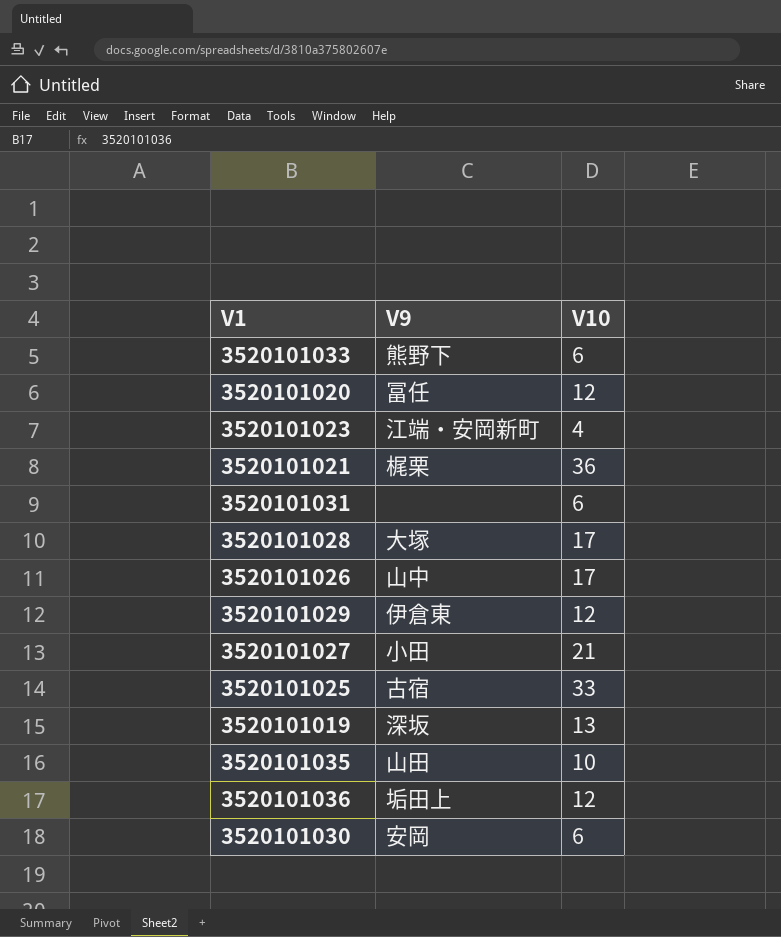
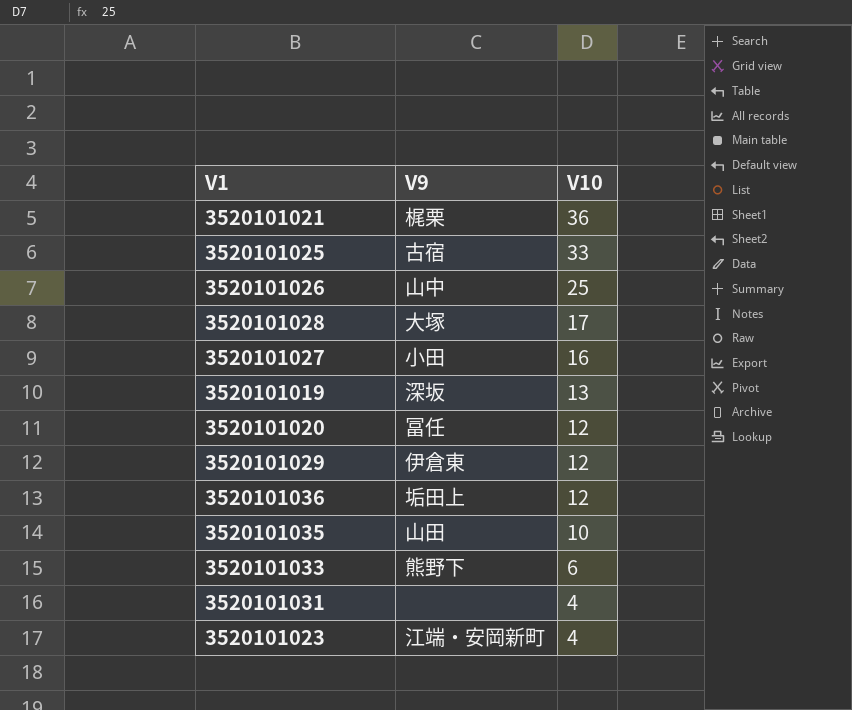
row order: none -> V10 descending
row 3520101030: 安岡 | 6 -> none
3520101026 | V10: 17 -> 25
3520101027 | V10: 21 -> 16
3520101031 | V10: 6 -> 4

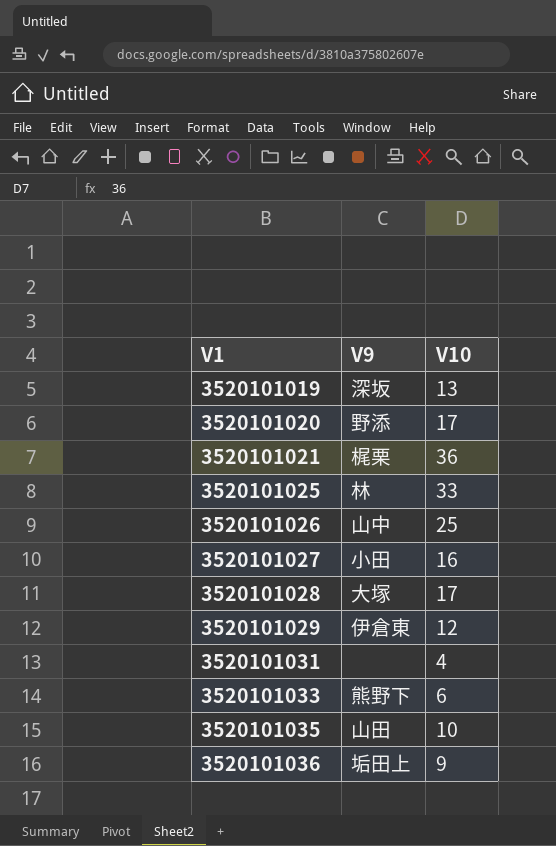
row order: V10 descending -> V1 ascending
row 3520101023: 江端・安岡新町 | 4 -> none
3520101020 | V9: 冨任 -> 野添
3520101020 | V10: 12 -> 17
3520101025 | V9: 古宿 -> 林
3520101036 | V10: 12 -> 9

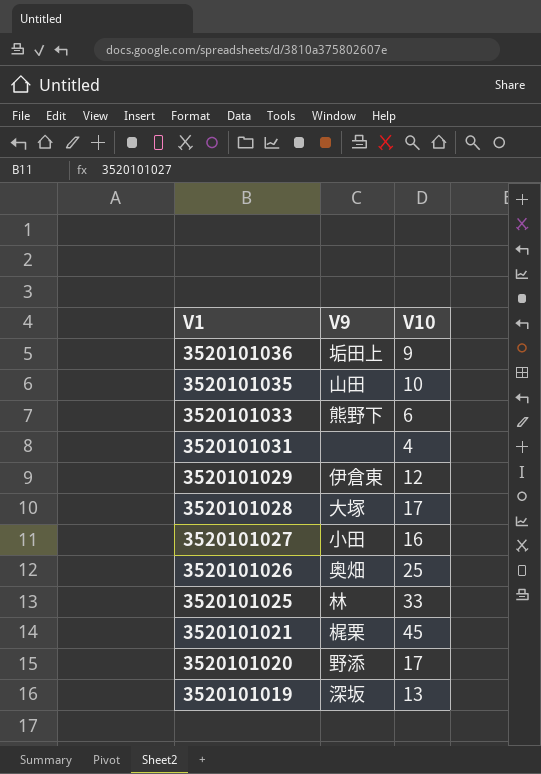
row order: V1 ascending -> V1 descending
3520101026 | V9: 山中 -> 奥畑
3520101021 | V10: 36 -> 45

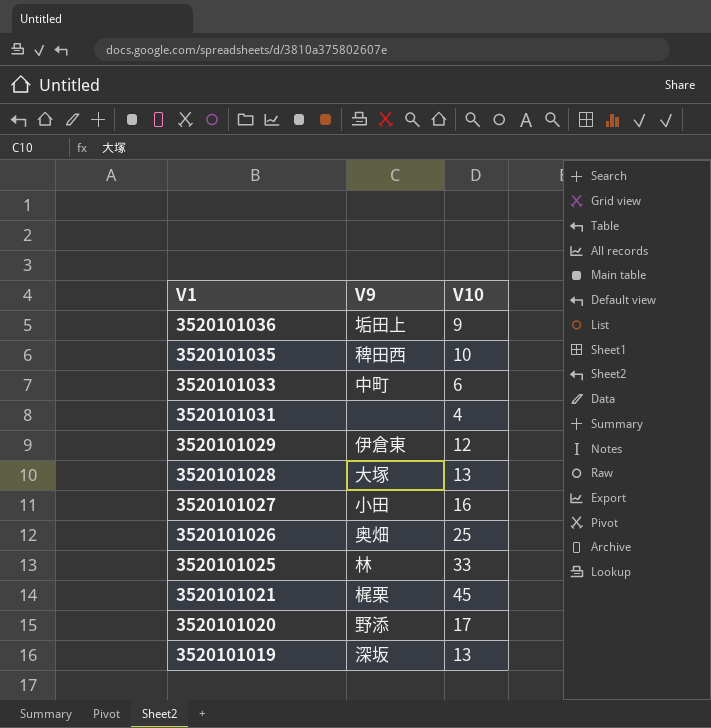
3520101035 | V9: 山田 -> 稗田西
3520101033 | V9: 熊野下 -> 中町
3520101028 | V10: 17 -> 13

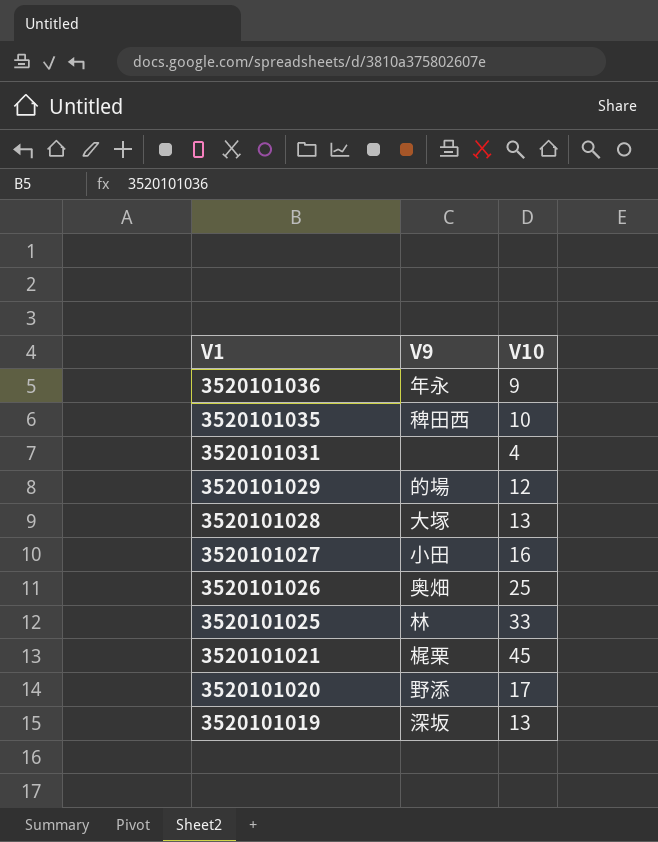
row 3520101033: 中町 | 6 -> none
3520101036 | V9: 垢田上 -> 年永
3520101029 | V9: 伊倉東 -> 的場

